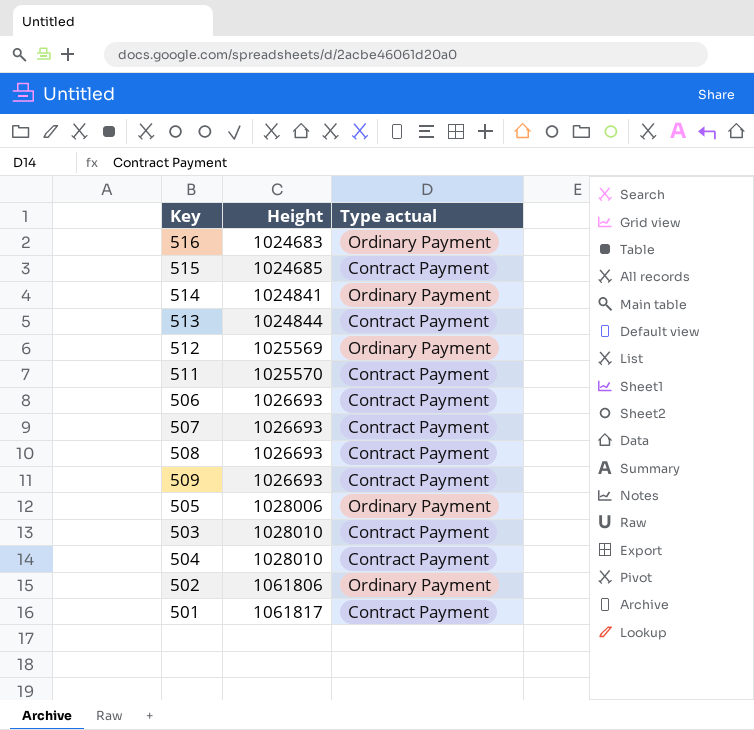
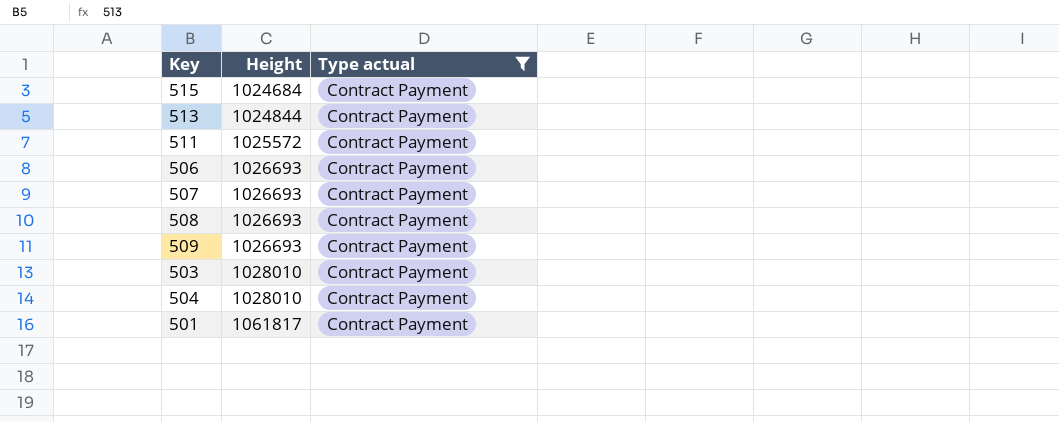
filter: none -> Type actual = Contract Payment
515 | Height: 1024685 -> 1024684
511 | Height: 1025570 -> 1025572

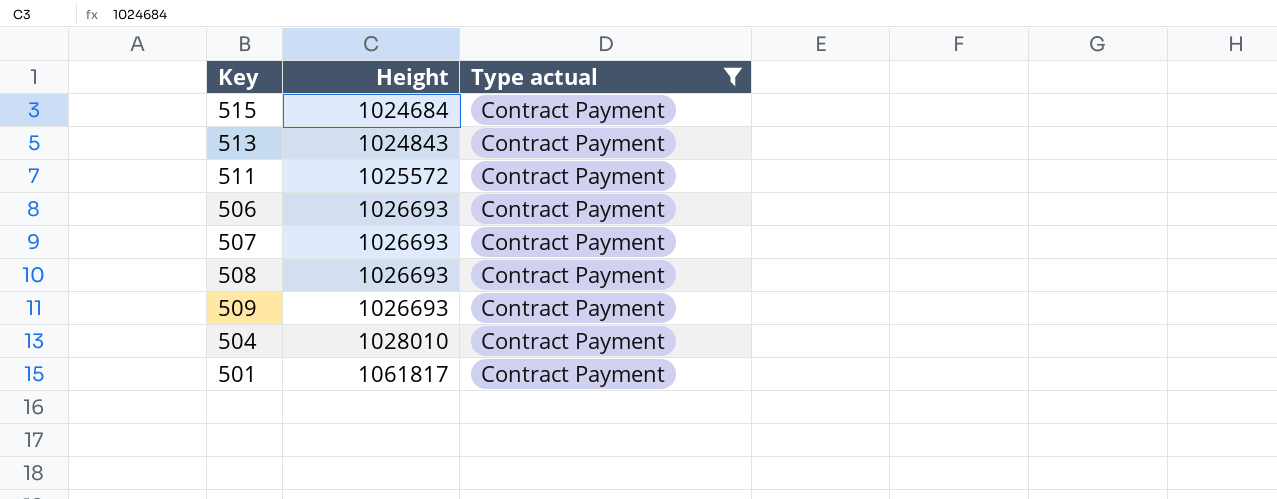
row 503: 1028010 | Contract Payment -> none
513 | Height: 1024844 -> 1024843

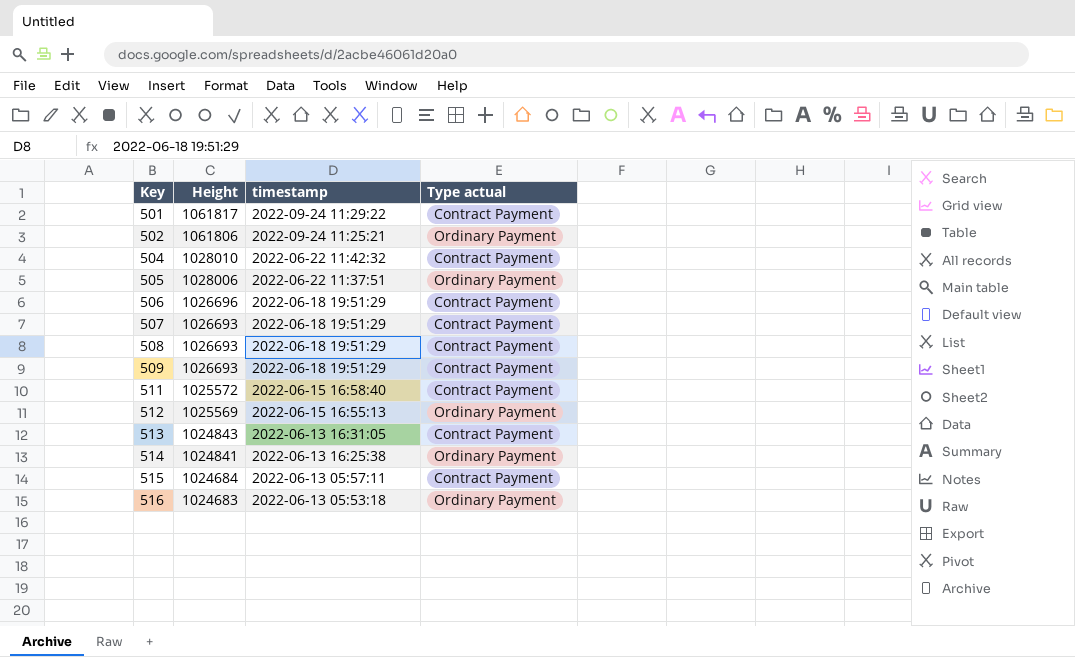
filter: Type actual = Contract Payment -> none
row order: Height ascending -> Key ascending
column timestamp | position: none -> 3
506 | Height: 1026693 -> 1026696

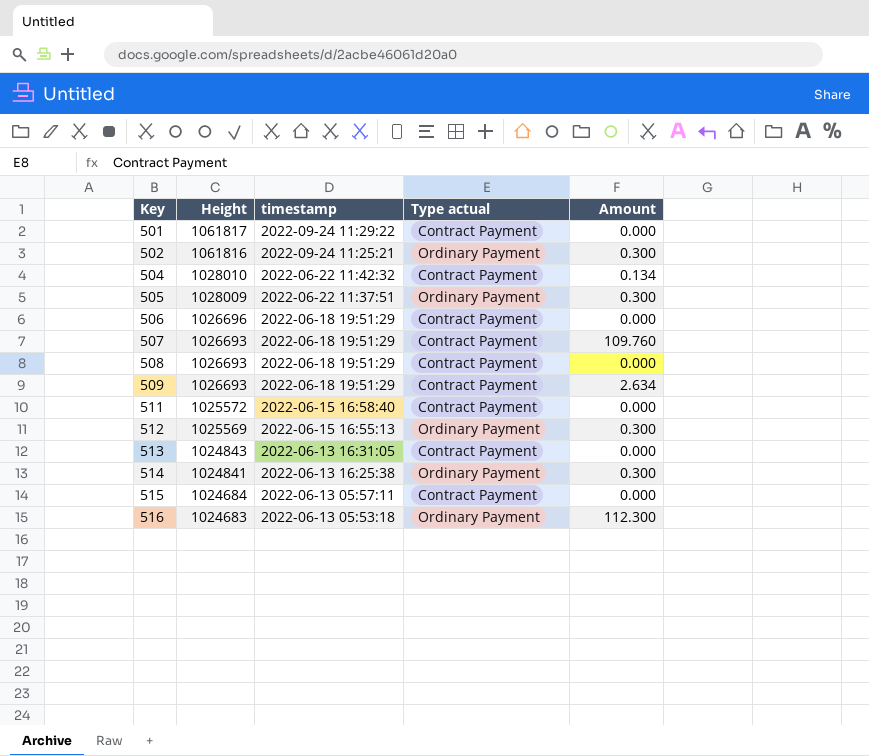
column Amount | position: none -> 5
502 | Height: 1061806 -> 1061816
505 | Height: 1028006 -> 1028009

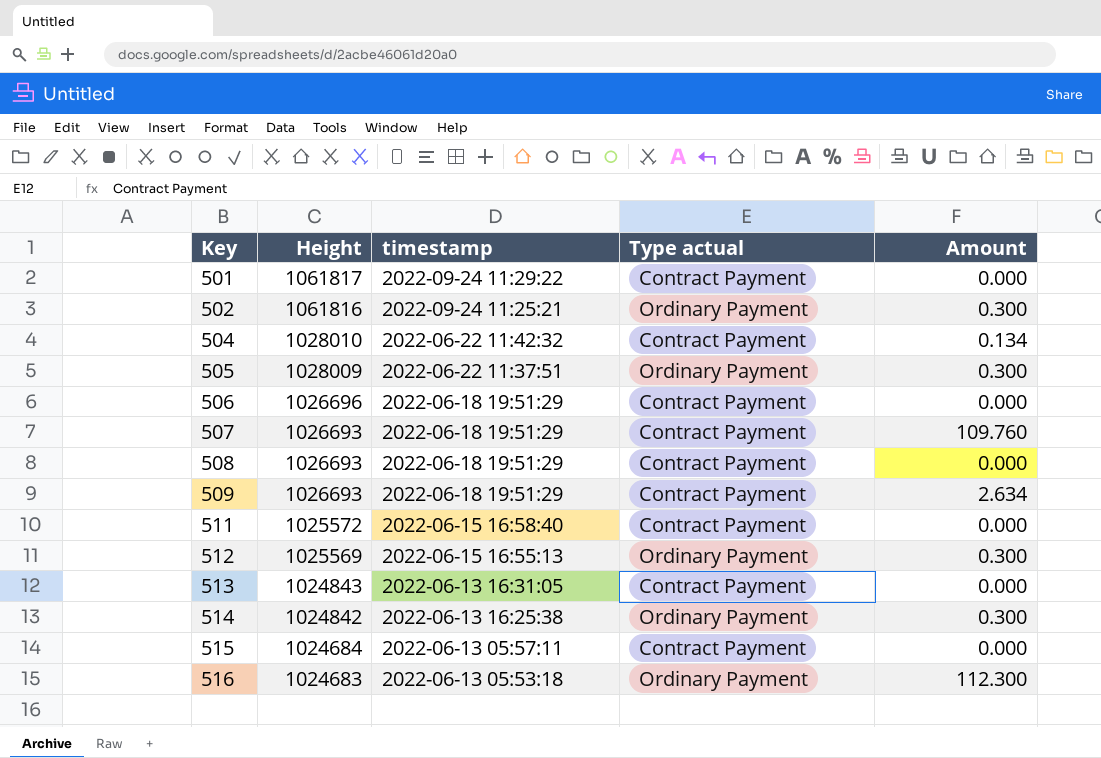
514 | Height: 1024841 -> 1024842

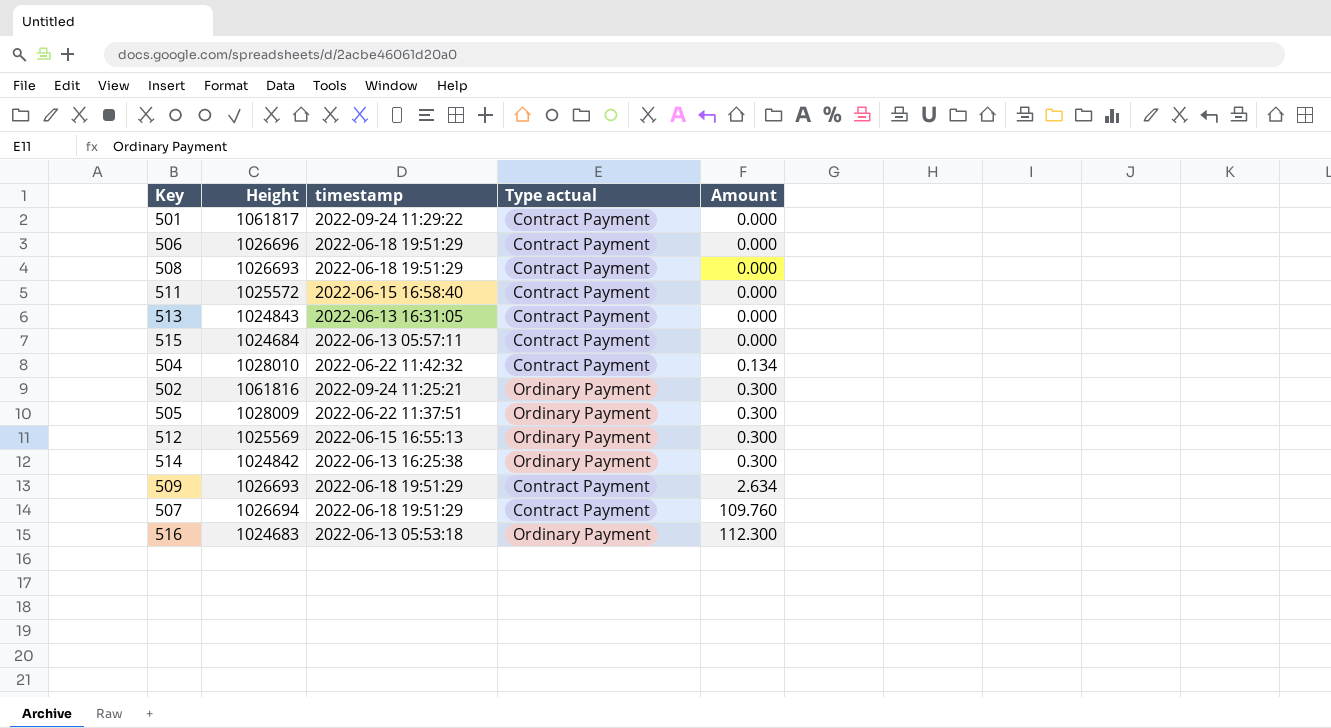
row order: Key ascending -> Amount ascending
507 | Height: 1026693 -> 1026694

